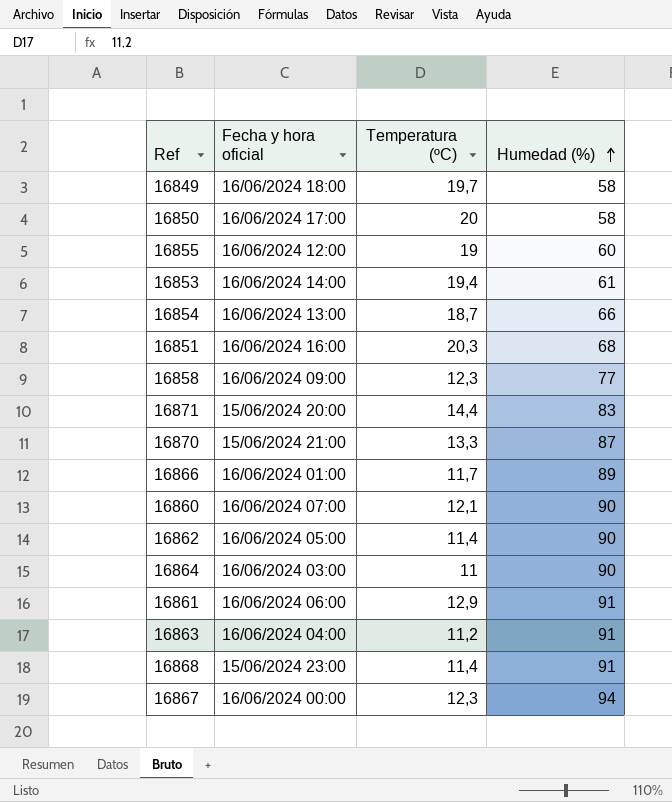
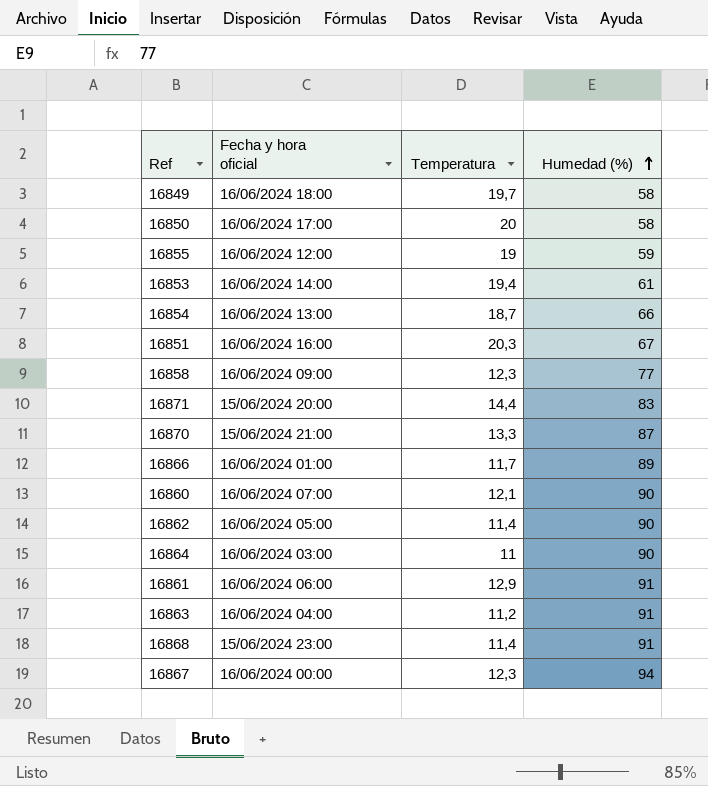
column name: Temperatura (ºC) -> Temperatura
16855 | Humedad (%): 60 -> 59
16851 | Humedad (%): 68 -> 67

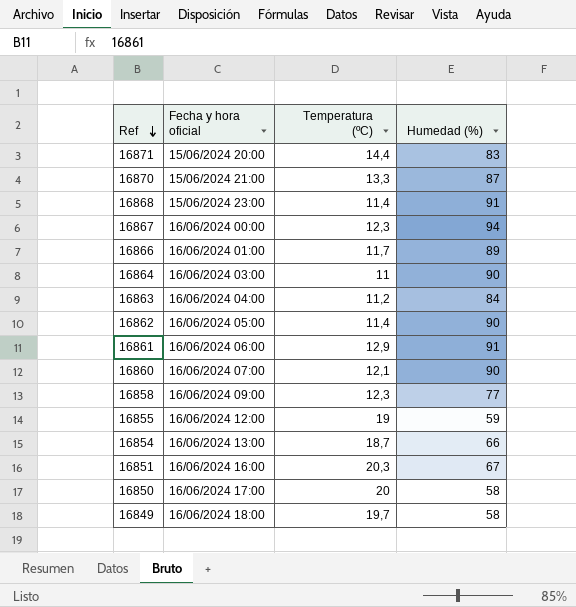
row order: Humedad (%) ascending -> Ref descending
column name: Temperatura -> Temperatura (ºC)
row 16853: 16/06/2024 14:00 | 19,4 | 61 -> none
16863 | Humedad (%): 91 -> 84

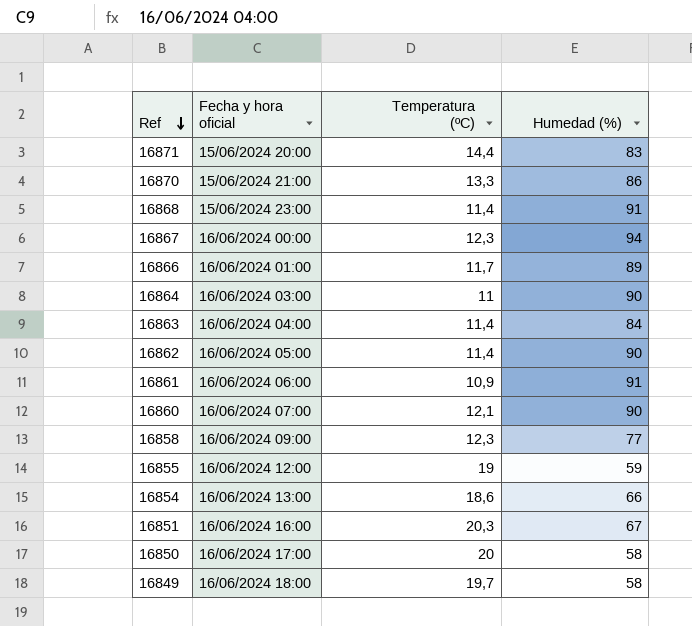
16870 | Humedad (%): 87 -> 86
16863 | Temperatura (ºC): 11,2 -> 11,4
16861 | Temperatura (ºC): 12,9 -> 10,9
16854 | Temperatura (ºC): 18,7 -> 18,6

